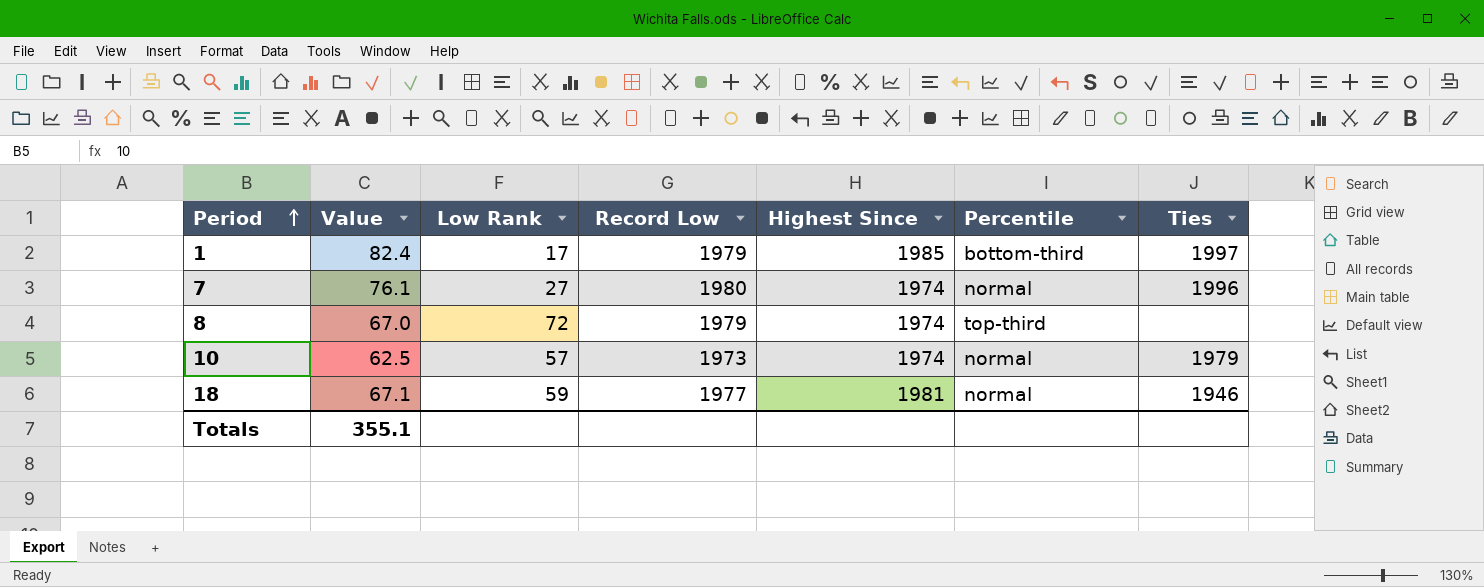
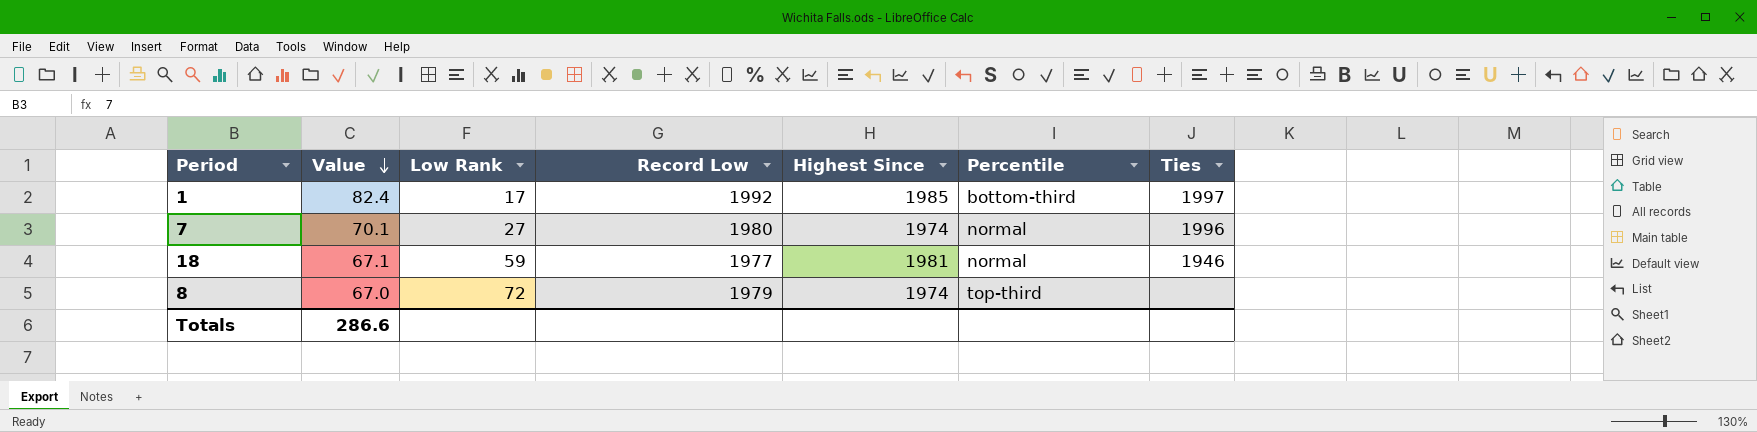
row order: Period ascending -> Value descending
row 10: 62.5 | 57 | 1973 | 1974 | normal | 1979 -> none
1 | Record Low: 1979 -> 1992
7 | Value: 76.1 -> 70.1
Totals | Value: 355.1 -> 286.6

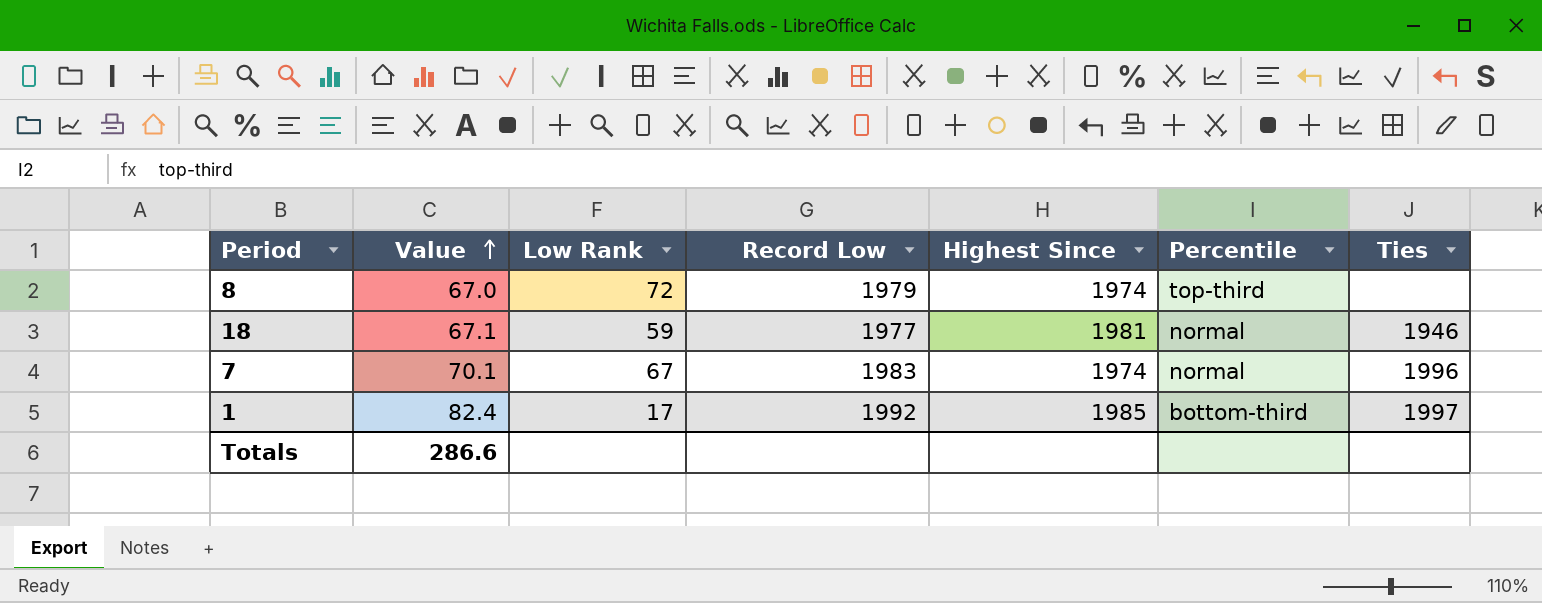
row order: Value descending -> Value ascending
7 | Low Rank: 27 -> 67
7 | Record Low: 1980 -> 1983

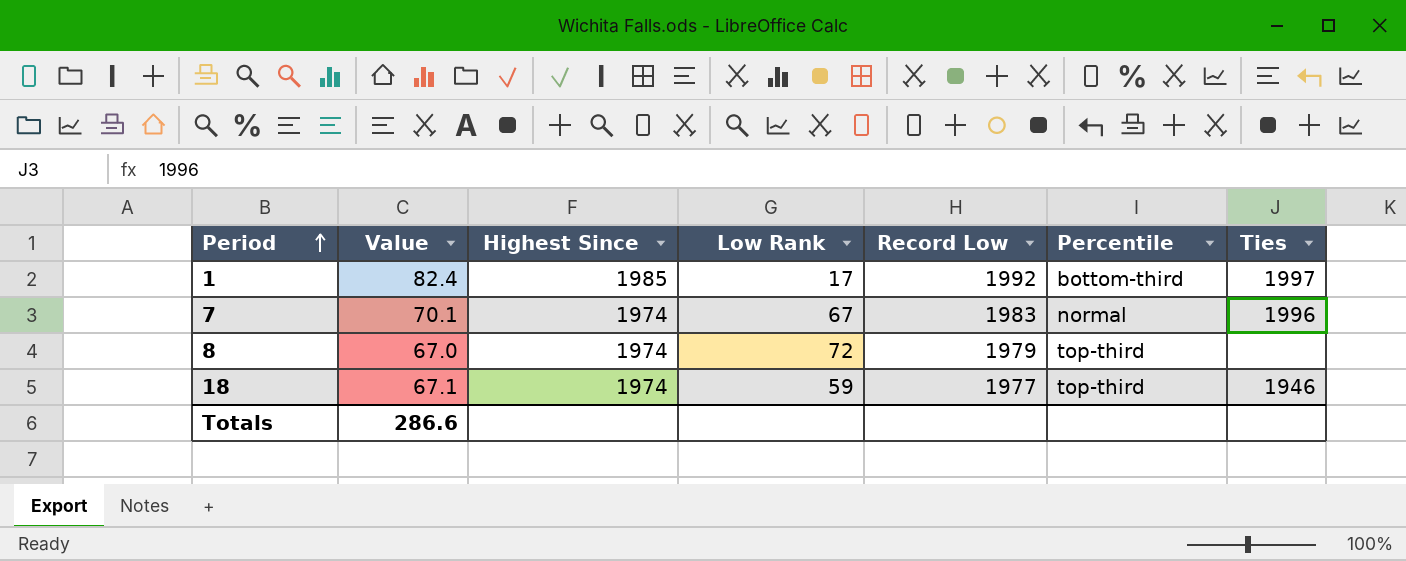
row order: Value ascending -> Period ascending
column Highest Since | position: 5 -> 3
18 | Highest Since: 1981 -> 1974
18 | Percentile: normal -> top-third

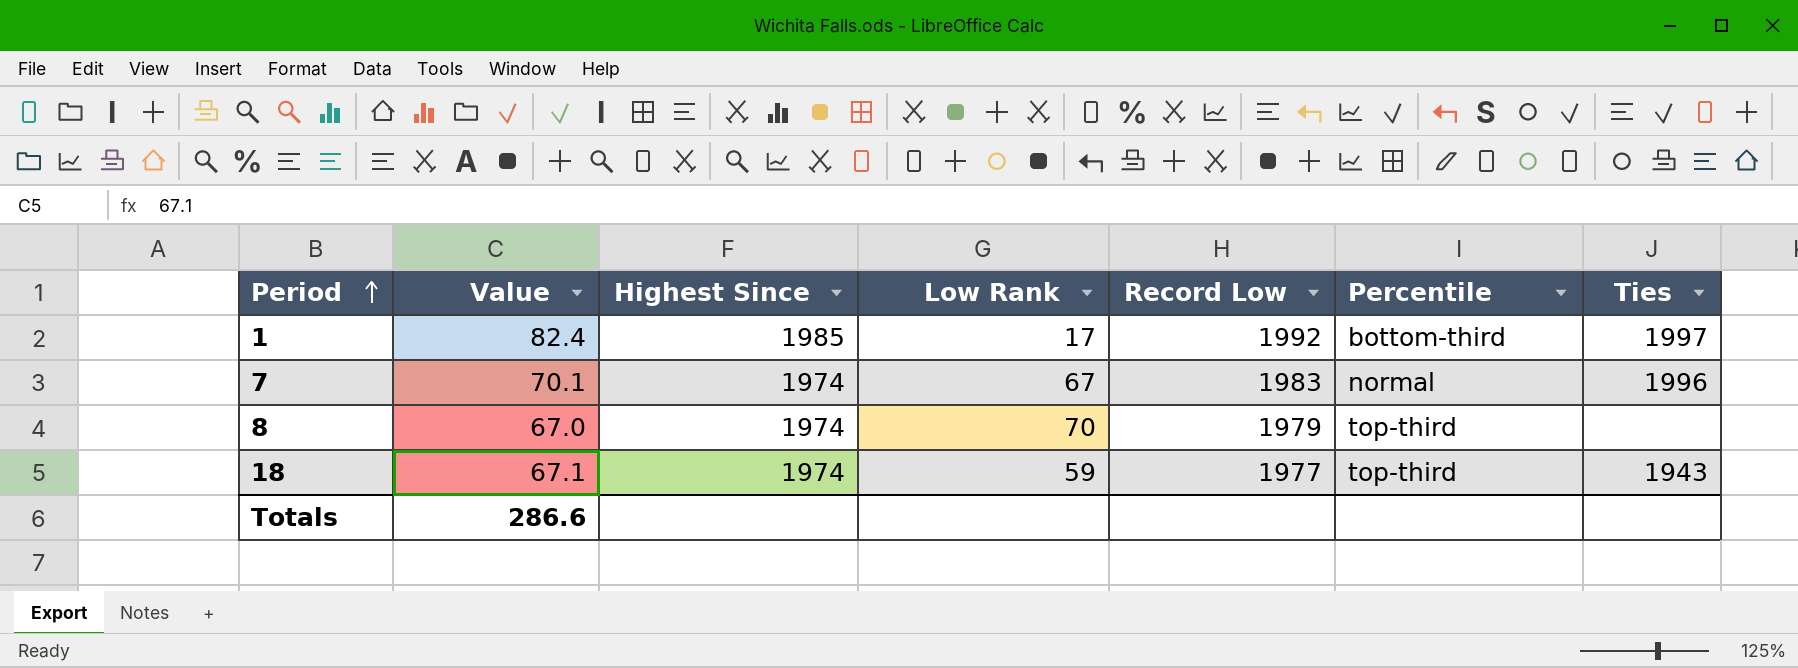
8 | Low Rank: 72 -> 70
18 | Ties: 1946 -> 1943

